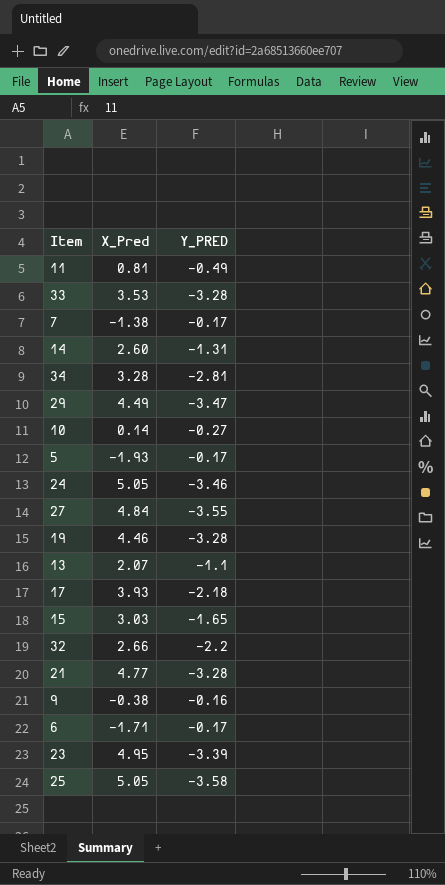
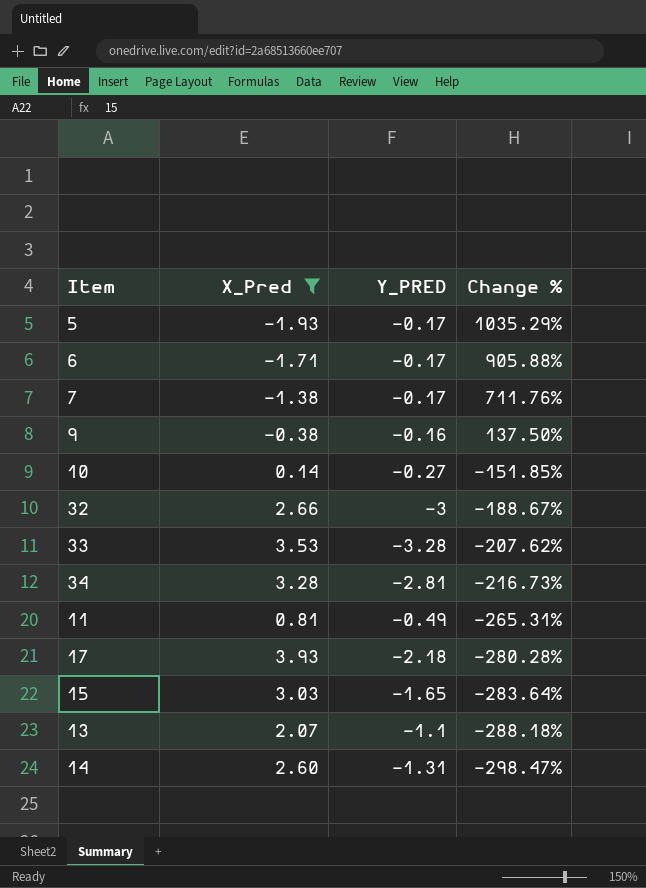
filter: none -> X_Pred <= 3.93
row order: none -> Change % descending
column Change % | formula: none -> ([X_Pred] - [Y_PRED]) / [Y_PRED]
32 | Y_PRED: -2.2 -> -3

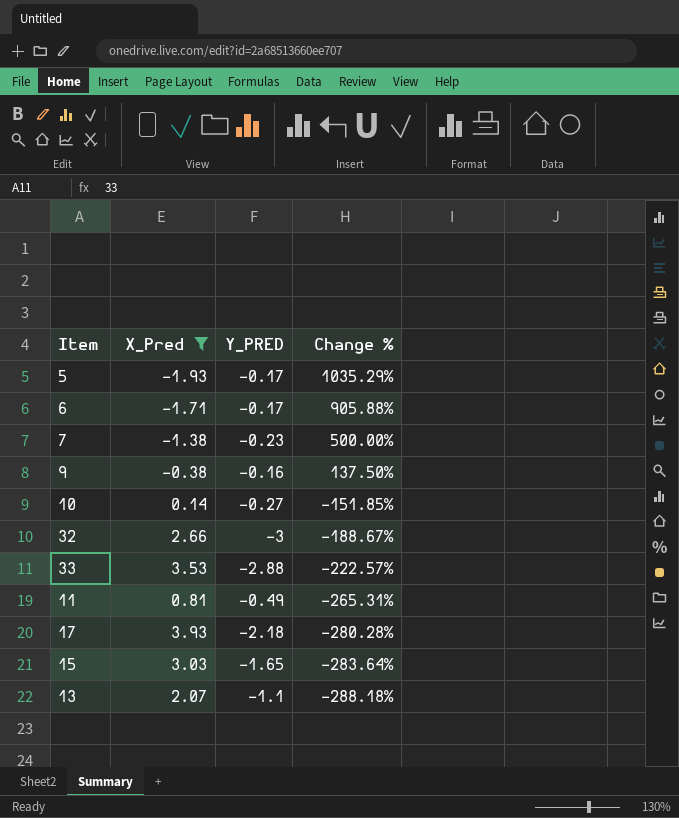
row 34: 3.28 | -2.81 | -216.73% -> none
row 14: 2.60 | -1.31 | -298.47% -> none
7 | Y_PRED: -0.17 -> -0.23
7 | Change %: 711.76% -> 500.00%
33 | Y_PRED: -3.28 -> -2.88
33 | Change %: -207.62% -> -222.57%

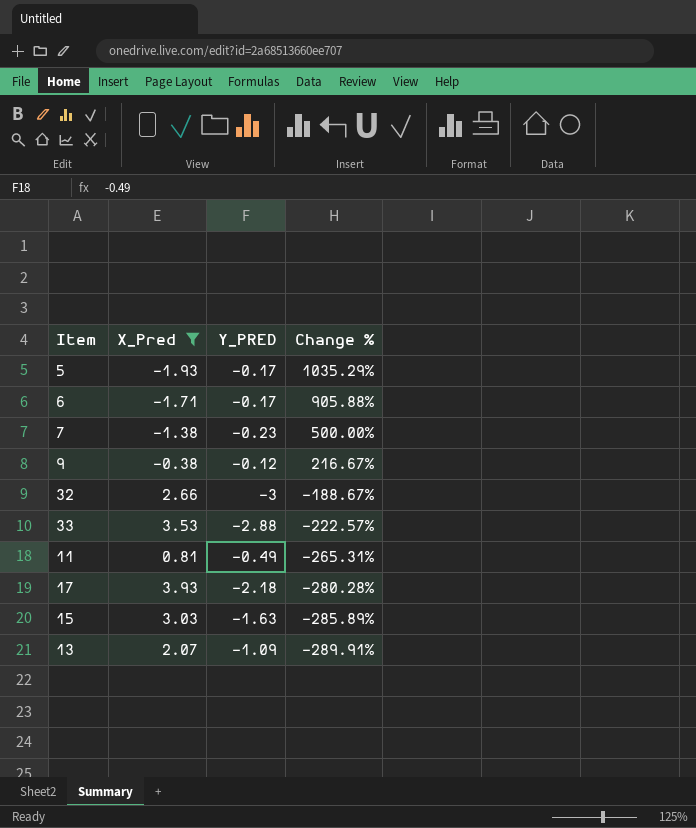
row 10: 0.14 | -0.27 | -151.85% -> none
9 | Y_PRED: -0.16 -> -0.12
9 | Change %: 137.50% -> 216.67%
15 | Y_PRED: -1.65 -> -1.63
15 | Change %: -283.64% -> -285.89%
13 | Y_PRED: -1.1 -> -1.09
13 | Change %: -288.18% -> -289.91%

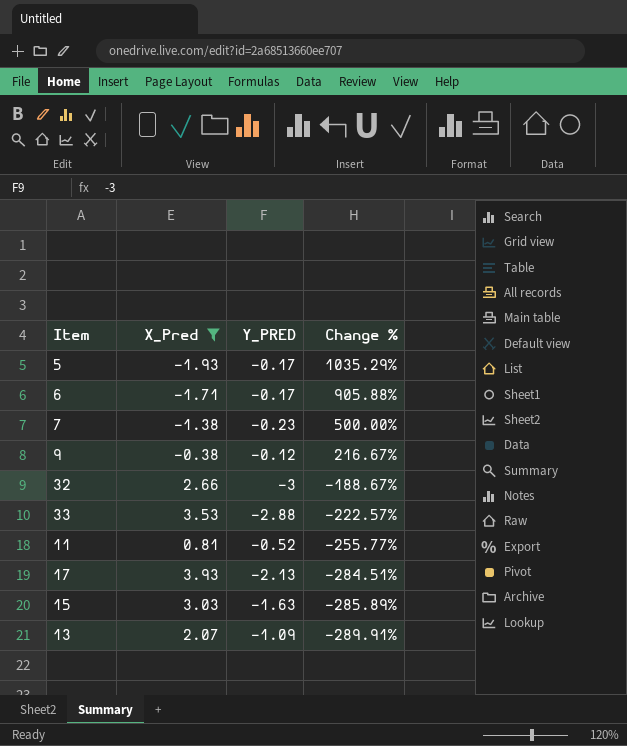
11 | Y_PRED: -0.49 -> -0.52
11 | Change %: -265.31% -> -255.77%
17 | Y_PRED: -2.18 -> -2.13
17 | Change %: -280.28% -> -284.51%

